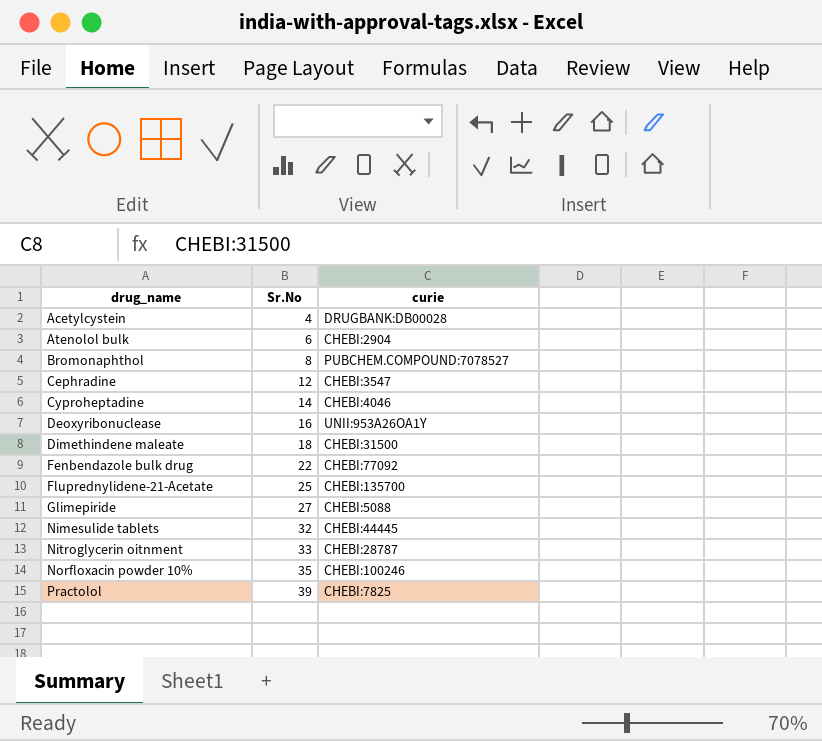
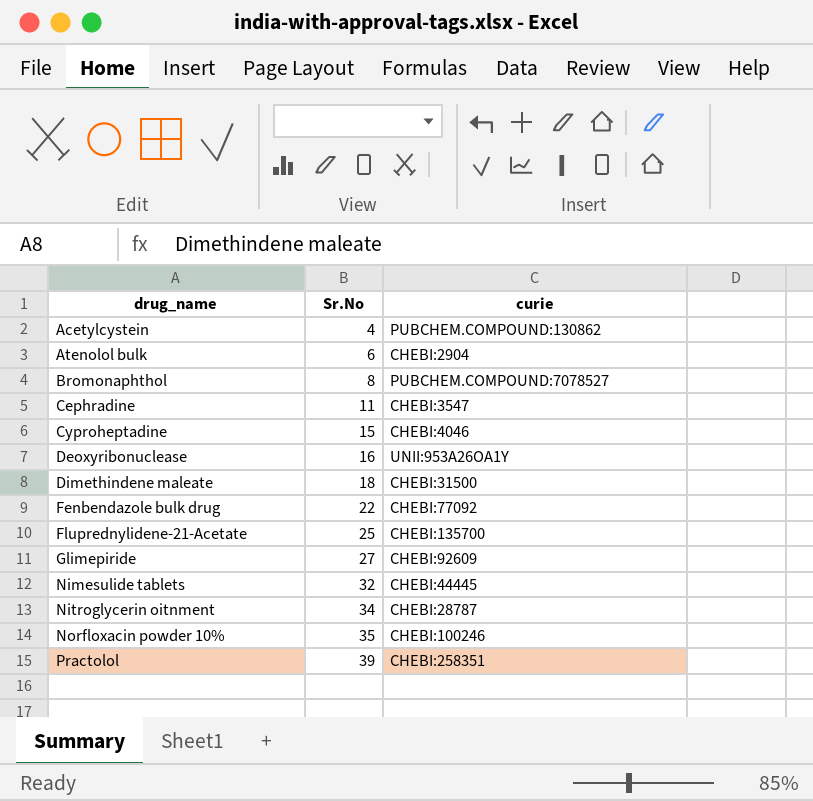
Acetylcystein | curie: DRUGBANK:DB00028 -> PUBCHEM.COMPOUND:130862
Cephradine | Sr.No: 12 -> 11
Cyproheptadine | Sr.No: 14 -> 15
Glimepiride | curie: CHEBI:5088 -> CHEBI:92609
Nitroglycerin oitnment | Sr.No: 33 -> 34
Practolol | curie: CHEBI:7825 -> CHEBI:258351

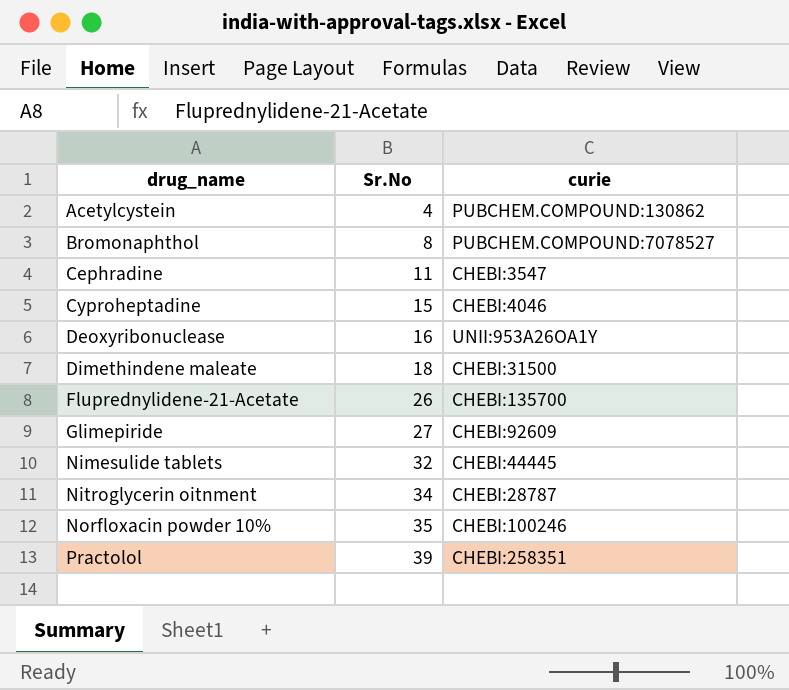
row Atenolol bulk: 6 | CHEBI:2904 -> none
row Fenbendazole bulk drug: 22 | CHEBI:77092 -> none
Fluprednylidene-21-Acetate | Sr.No: 25 -> 26

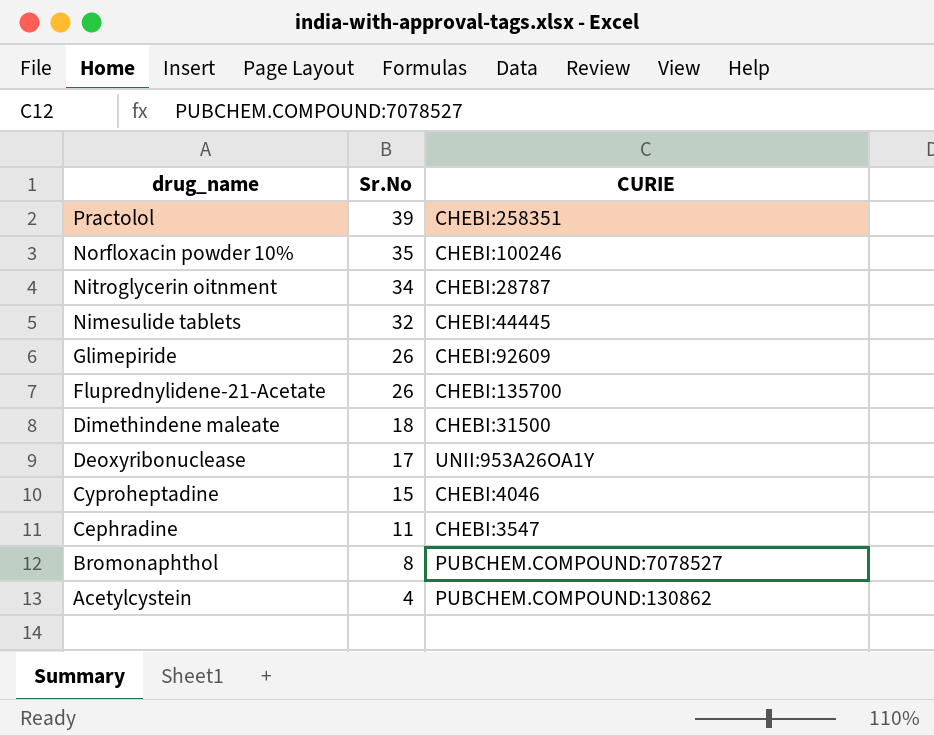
row order: drug_name ascending -> drug_name descending
column name: curie -> CURIE
Glimepiride | Sr.No: 27 -> 26
Deoxyribonuclease | Sr.No: 16 -> 17

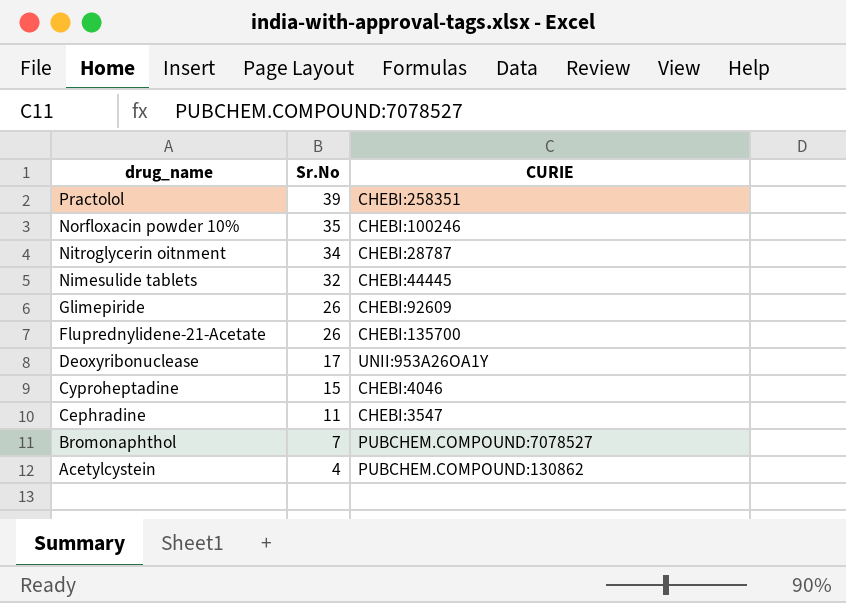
row Dimethindene maleate: 18 | CHEBI:31500 -> none
Bromonaphthol | Sr.No: 8 -> 7

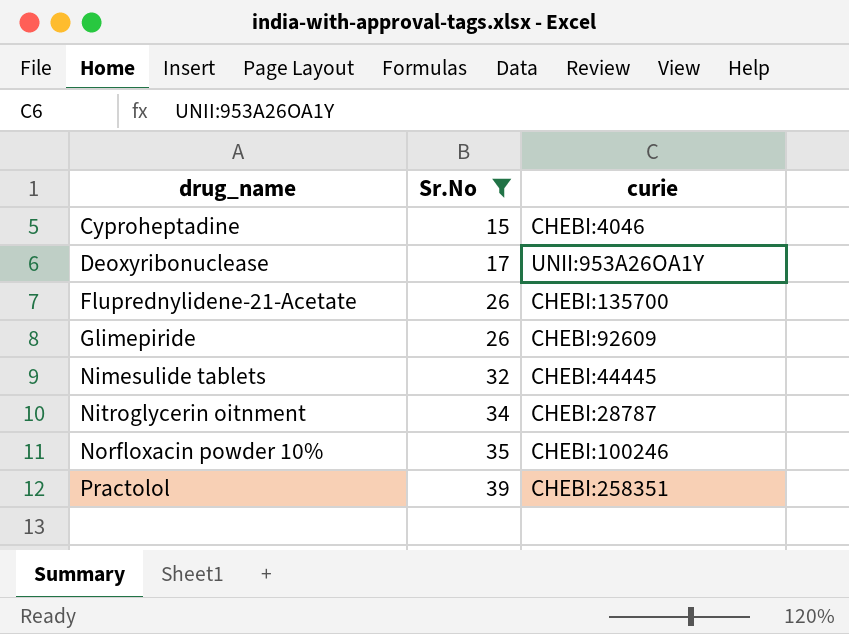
filter: none -> Sr.No >= 15
row order: drug_name descending -> drug_name ascending
column name: CURIE -> curie

